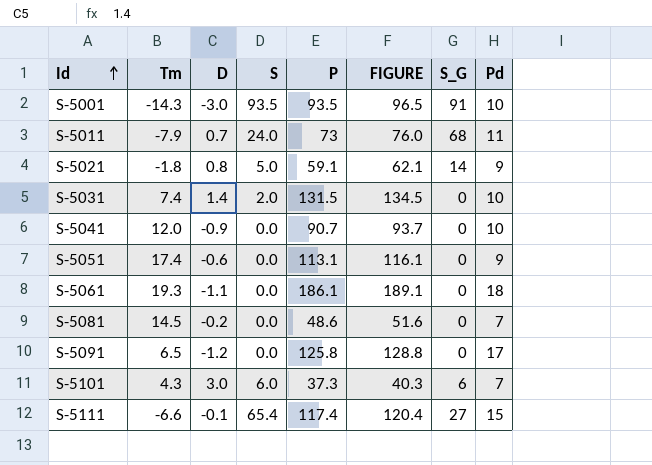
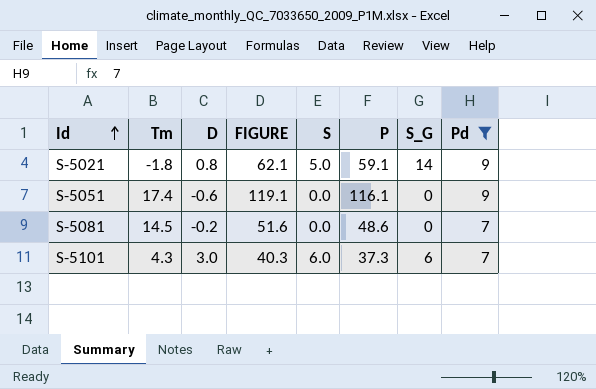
filter: none -> Pd <= 9
column FIGURE | position: 6 -> 4
S-5051 | FIGURE: 116.1 -> 119.1
S-5051 | P: 113.1 -> 116.1

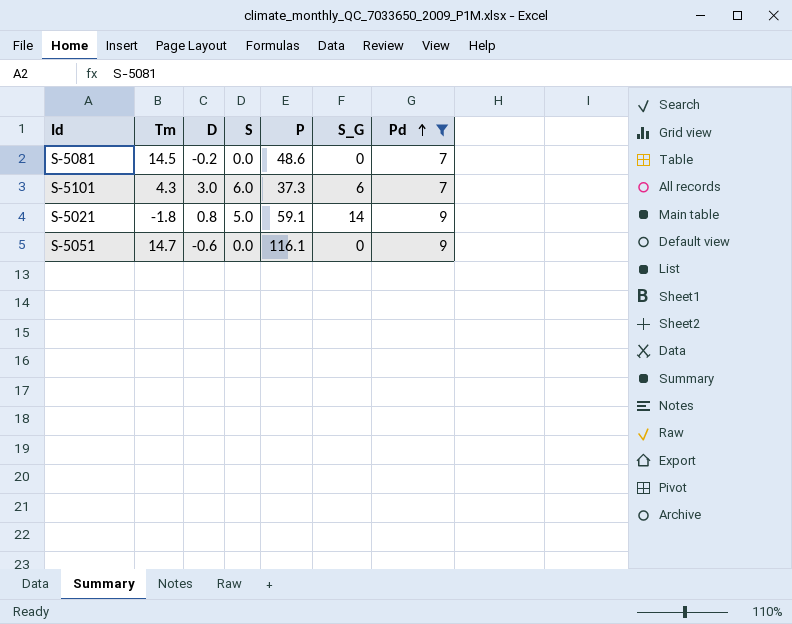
row order: Id ascending -> Pd ascending
column FIGURE | formula: [P] + 3 -> none
S-5051 | Tm: 17.4 -> 14.7

